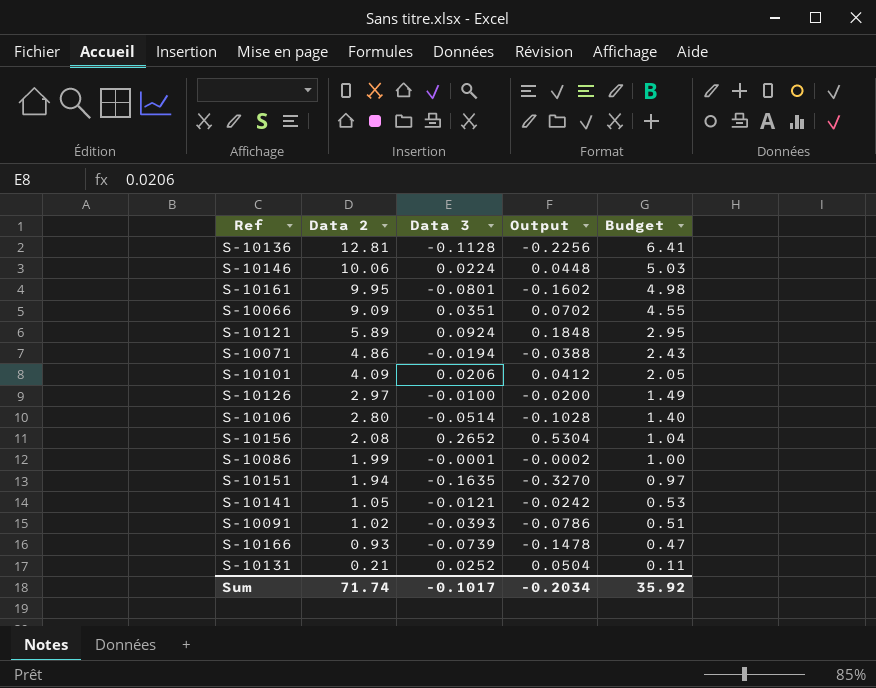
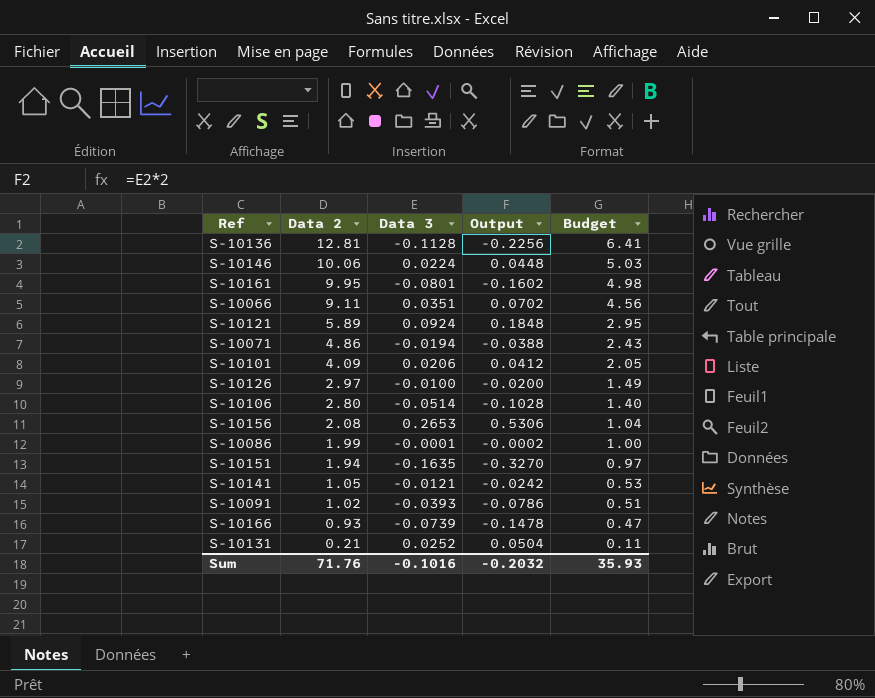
S-10066 | Data 2: 9.09 -> 9.11
S-10066 | Budget: 4.55 -> 4.56
S-10156 | Data 3: 0.2652 -> 0.2653
S-10156 | Output: 0.5304 -> 0.5306
Sum | Data 2: 71.74 -> 71.76
Sum | Data 3: -0.1017 -> -0.1016
Sum | Output: -0.2034 -> -0.2032
Sum | Budget: 35.92 -> 35.93

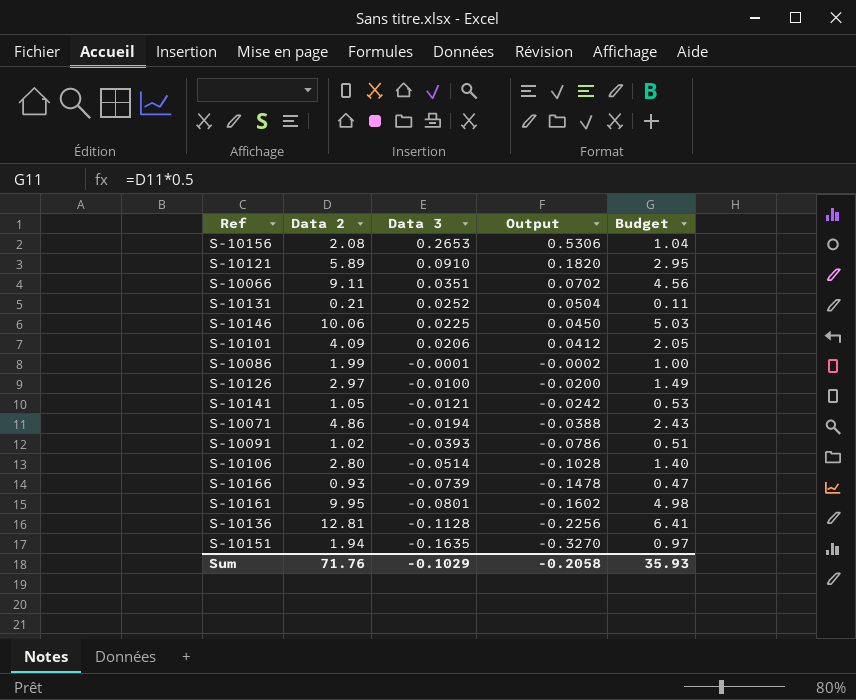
row order: Data 2 descending -> Data 3 descending
S-10121 | Data 3: 0.0924 -> 0.0910
S-10121 | Output: 0.1848 -> 0.1820
S-10146 | Data 3: 0.0224 -> 0.0225
S-10146 | Output: 0.0448 -> 0.0450
Sum | Data 3: -0.1016 -> -0.1029
Sum | Output: -0.2032 -> -0.2058

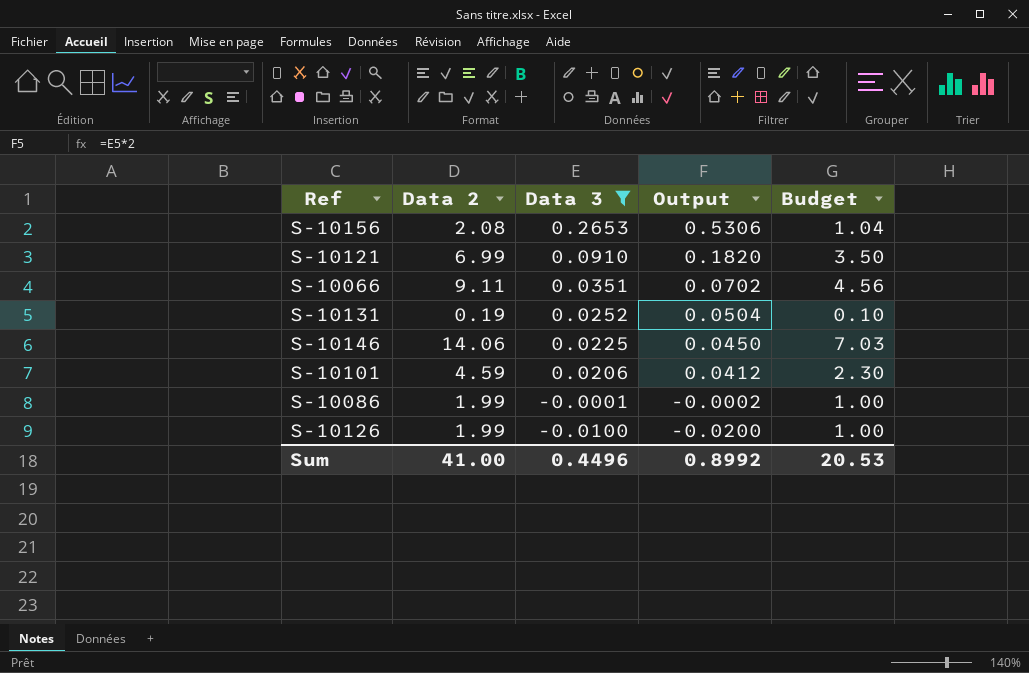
filter: none -> Data 3 >= -0.0100
S-10121 | Data 2: 5.89 -> 6.99
S-10121 | Budget: 2.95 -> 3.50
S-10131 | Data 2: 0.21 -> 0.19
S-10131 | Budget: 0.11 -> 0.10
S-10146 | Data 2: 10.06 -> 14.06
S-10146 | Budget: 5.03 -> 7.03
S-10101 | Data 2: 4.09 -> 4.59
S-10101 | Budget: 2.05 -> 2.30
S-10126 | Data 2: 2.97 -> 1.99
S-10126 | Budget: 1.49 -> 1.00
Sum | Data 2: 71.76 -> 41.00
Sum | Data 3: -0.1029 -> 0.4496
Sum | Output: -0.2058 -> 0.8992
Sum | Budget: 35.93 -> 20.53

